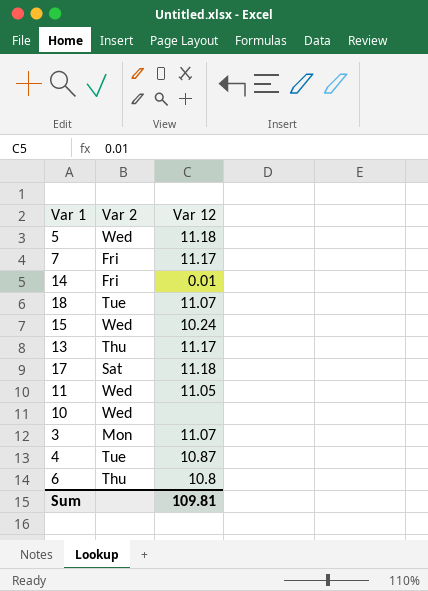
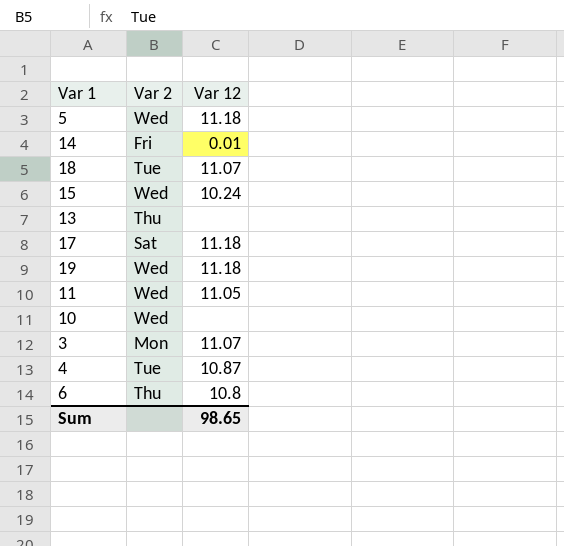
row 7: Fri | 11.17 -> none
13 | Var 12: 11.17 -> none
row 19: none -> Wed | 11.18
Sum | Var 12: 109.81 -> 98.65

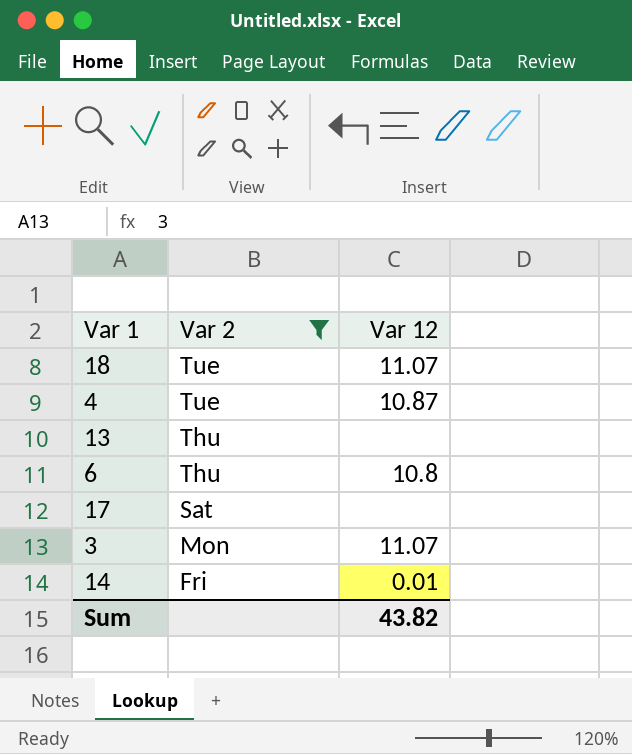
filter: none -> Var 2 != Wed
row order: none -> Var 2 descending
17 | Var 12: 11.18 -> none
Sum | Var 12: 98.65 -> 43.82

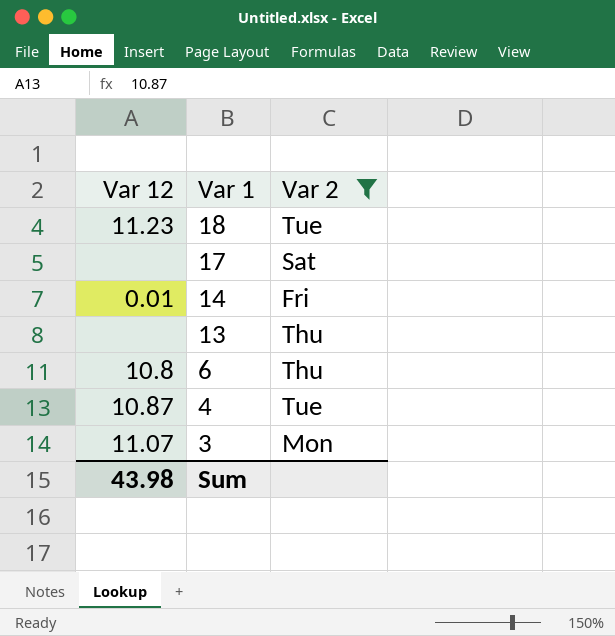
row order: Var 2 descending -> Var 1 descending
column Var 12 | position: 3 -> 1
18 | Var 12: 11.07 -> 11.23
Sum | Var 12: 43.82 -> 43.98

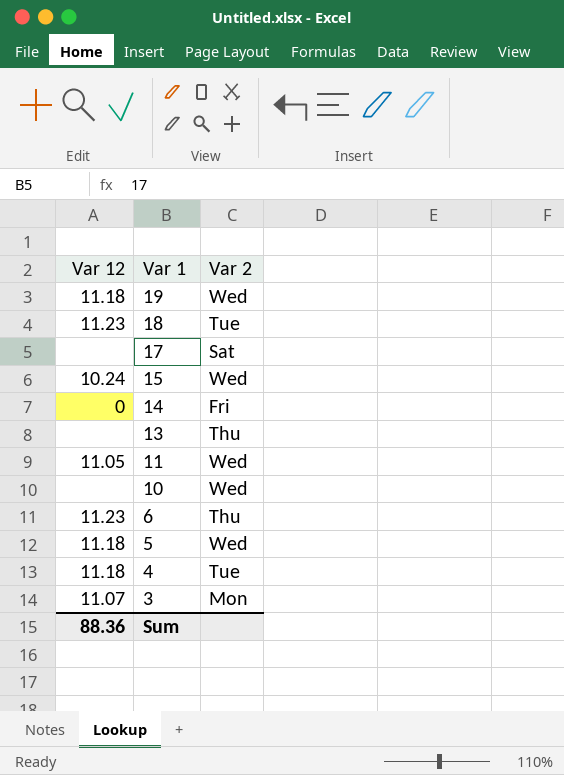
filter: Var 2 != Wed -> none
14 | Var 12: 0.01 -> 0
6 | Var 12: 10.8 -> 11.23
4 | Var 12: 10.87 -> 11.18
Sum | Var 12: 43.98 -> 88.36

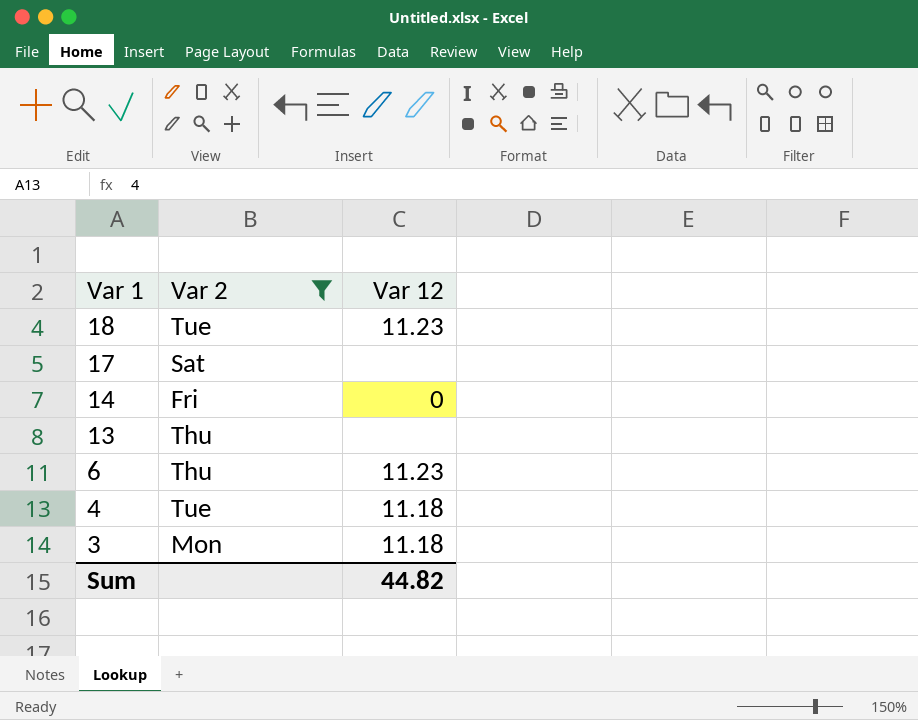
filter: none -> Var 2 != Wed
column Var 12 | position: 1 -> 3
3 | Var 12: 11.07 -> 11.18
Sum | Var 12: 88.36 -> 44.82

